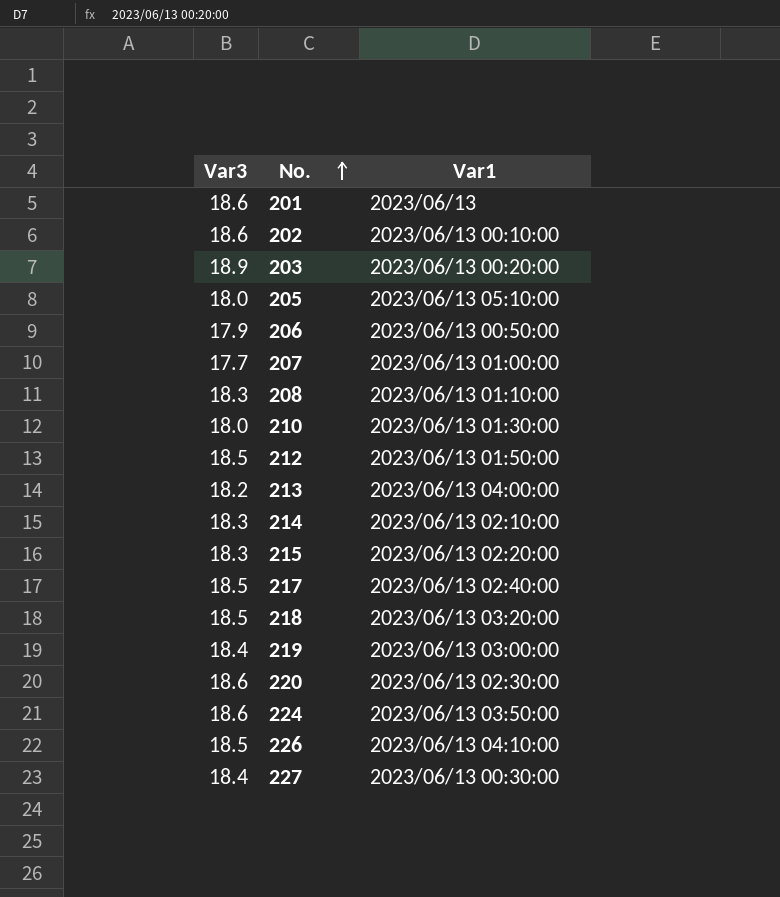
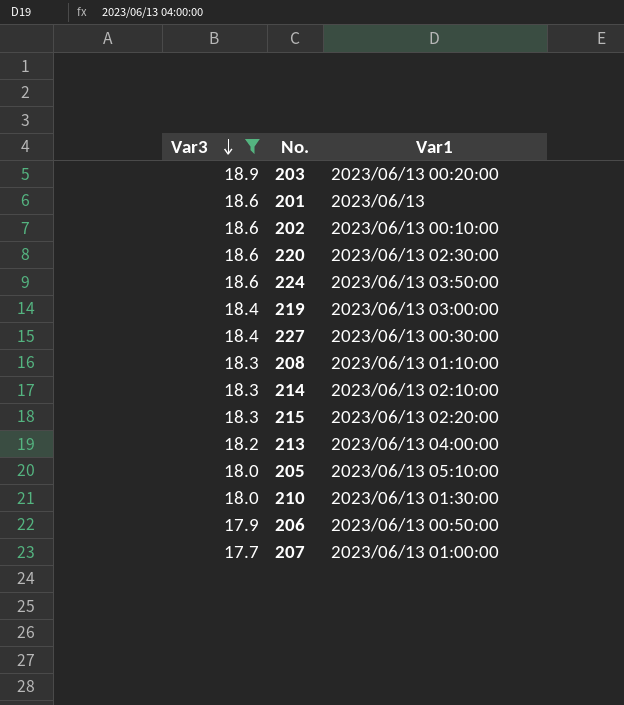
filter: none -> Var3 != 18.5
row order: No. ascending -> Var3 descending

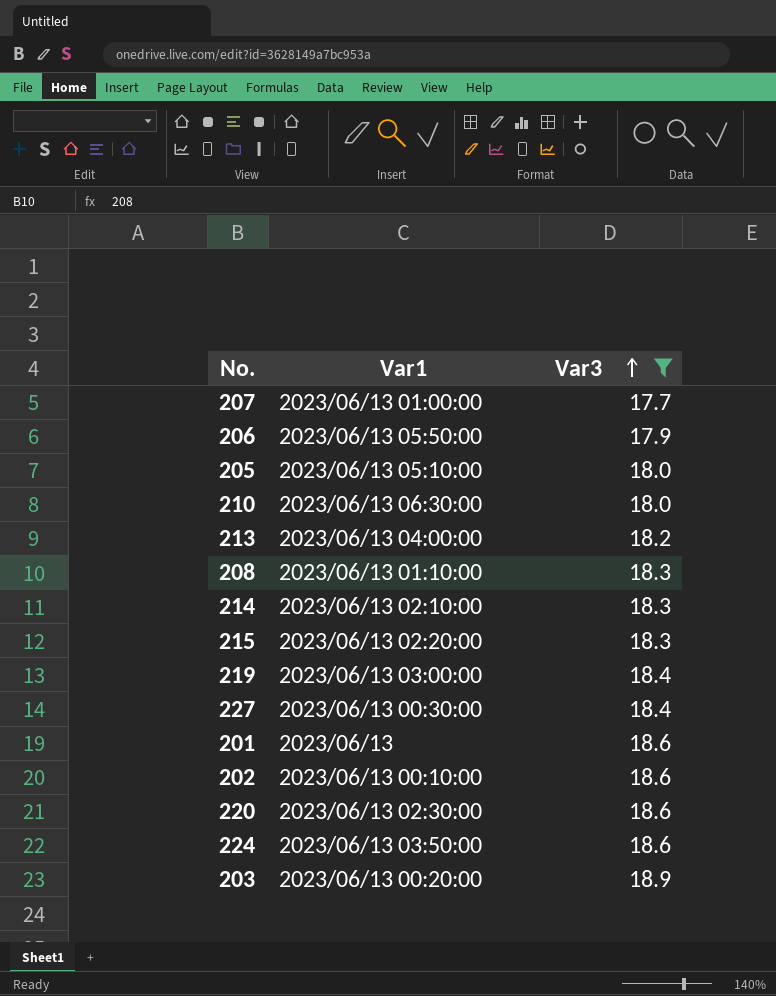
row order: Var3 descending -> Var3 ascending
column Var3 | position: 1 -> 3
206 | Var1: 2023/06/13 00:50:00 -> 2023/06/13 05:50:00
210 | Var1: 2023/06/13 01:30:00 -> 2023/06/13 06:30:00

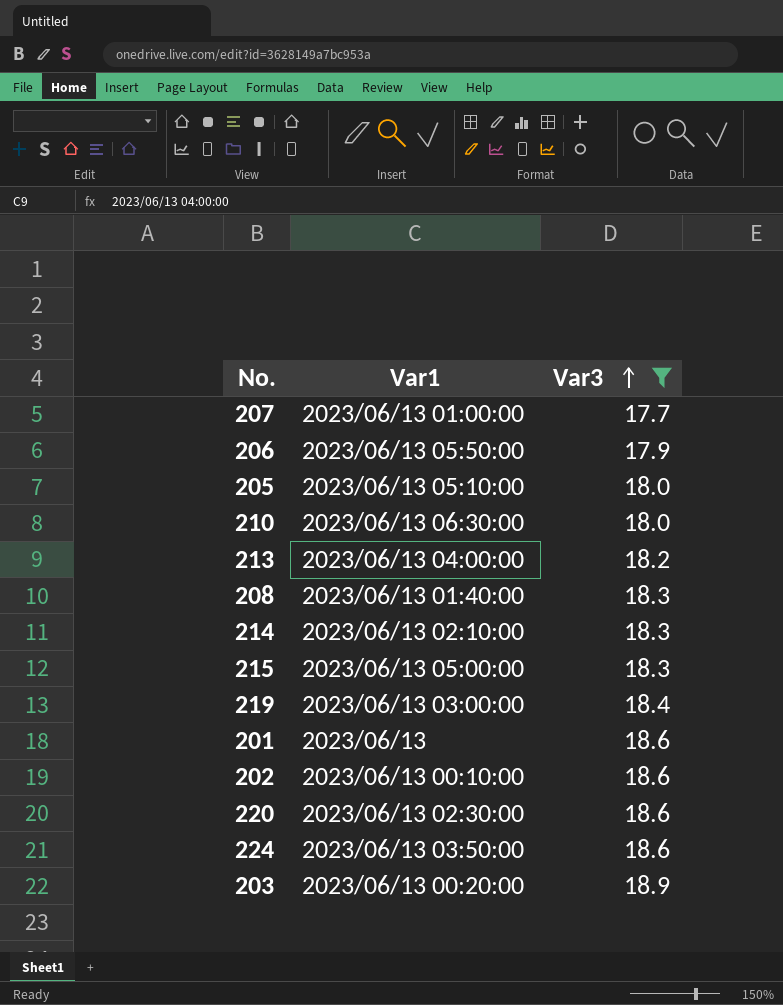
row 227: 2023/06/13 00:30:00 | 18.4 -> none
208 | Var1: 2023/06/13 01:10:00 -> 2023/06/13 01:40:00
215 | Var1: 2023/06/13 02:20:00 -> 2023/06/13 05:00:00

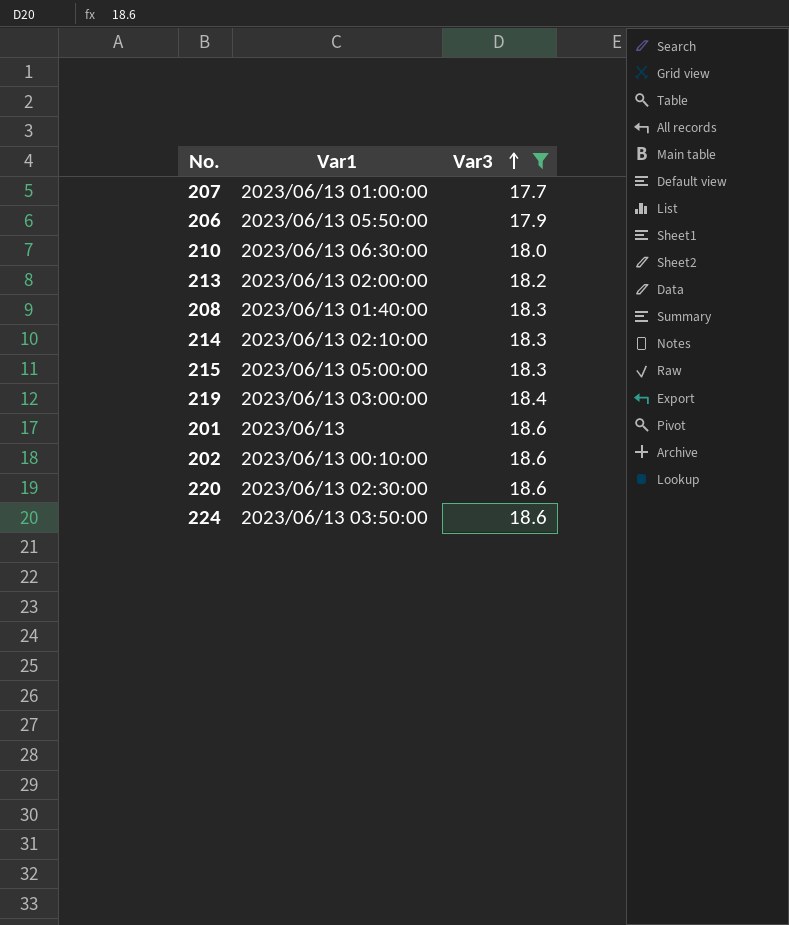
row 205: 2023/06/13 05:10:00 | 18.0 -> none
row 203: 2023/06/13 00:20:00 | 18.9 -> none
213 | Var1: 2023/06/13 04:00:00 -> 2023/06/13 02:00:00

